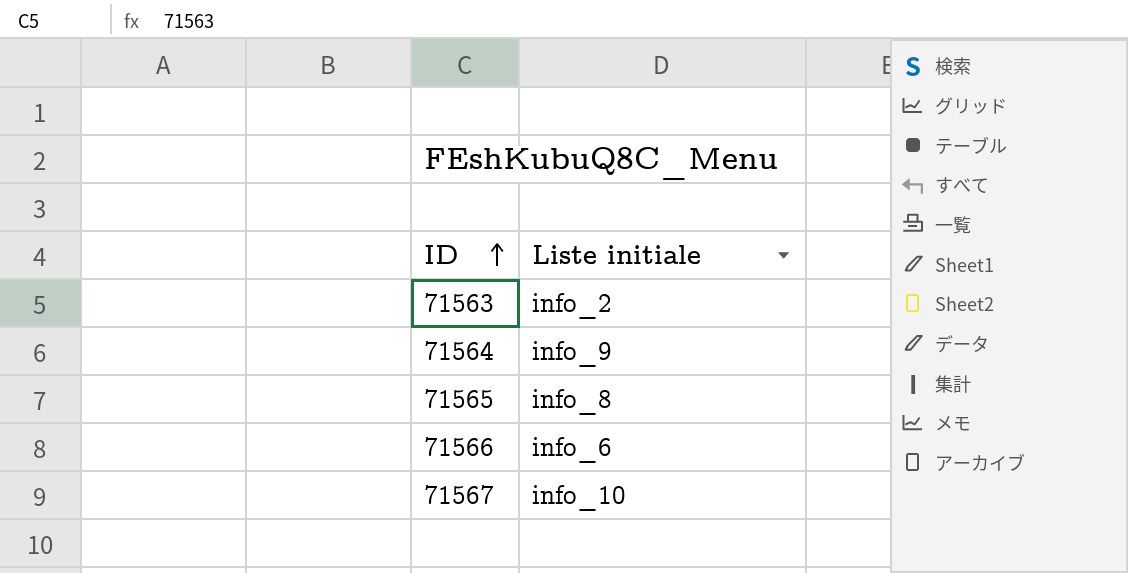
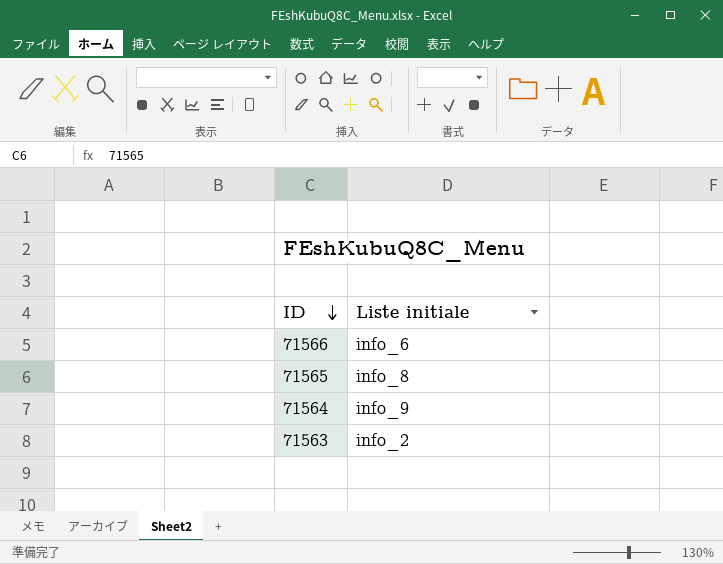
row order: ID ascending -> ID descending
row 71567: info_10 -> none

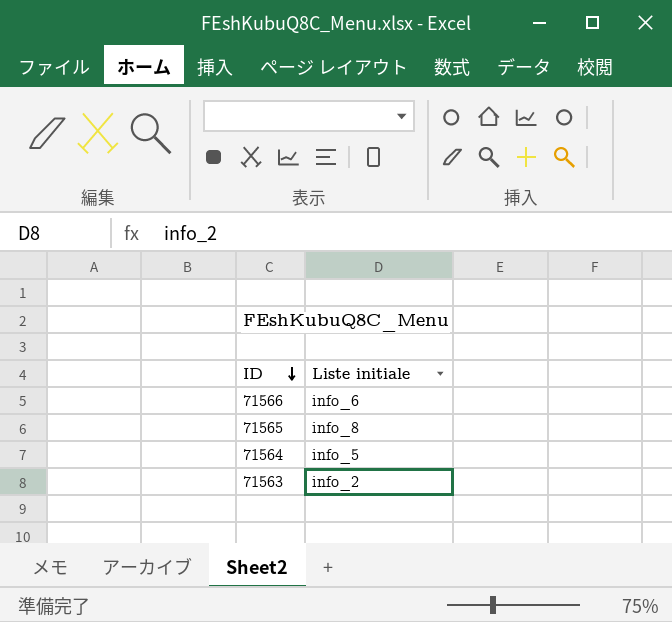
71564 | Liste initiale: info_9 -> info_5

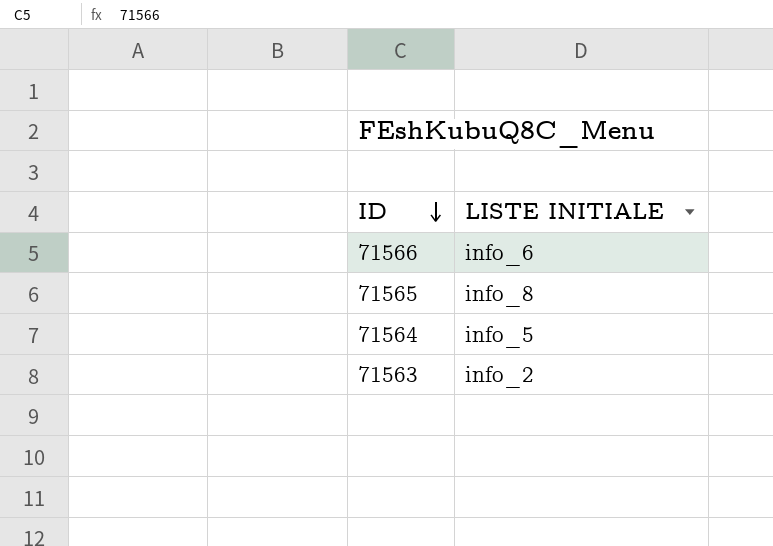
column name: Liste initiale -> LISTE INITIALE

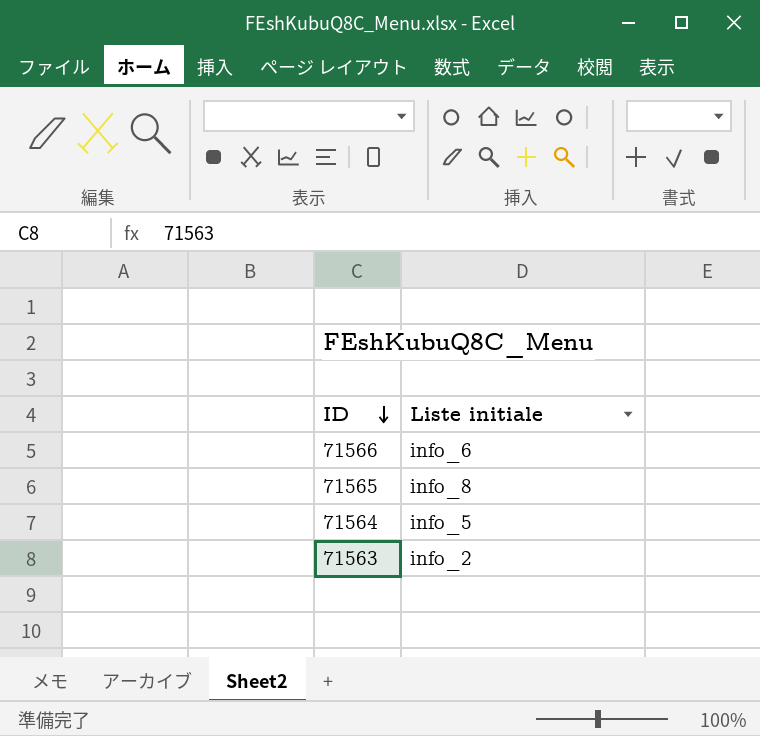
column name: LISTE INITIALE -> Liste initiale

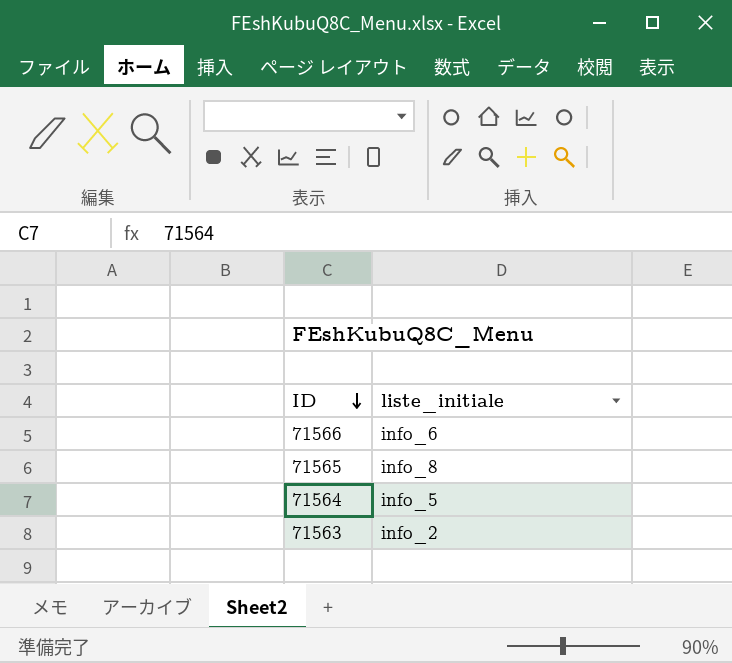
column name: Liste initiale -> liste_initiale

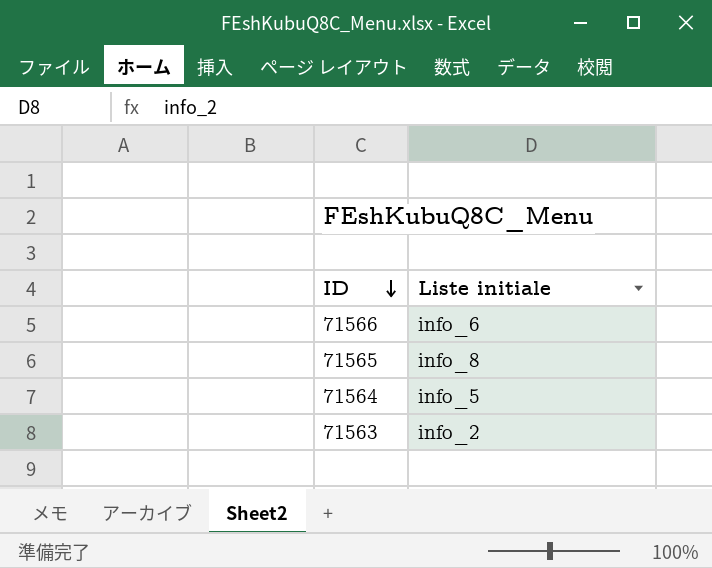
column name: liste_initiale -> Liste initiale

